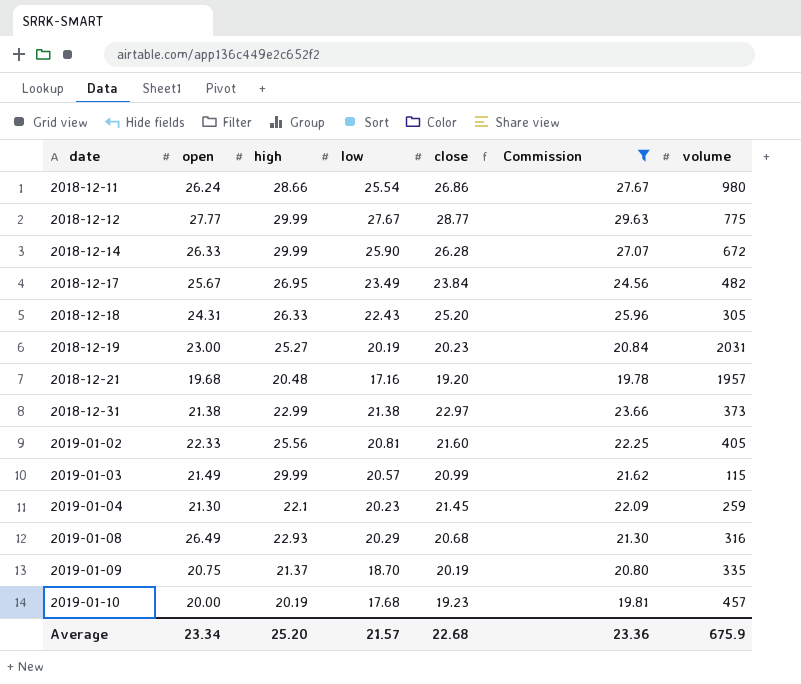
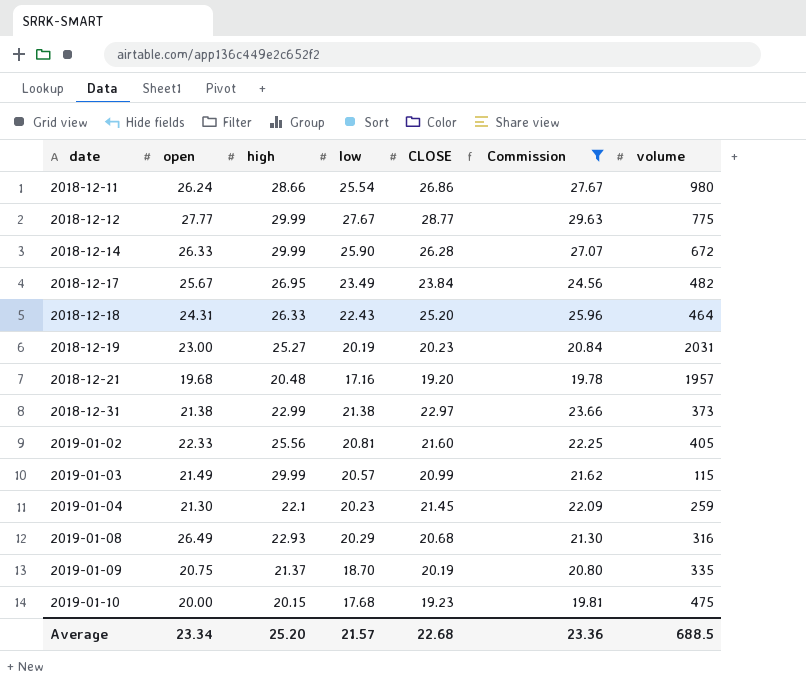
column name: close -> CLOSE
2018-12-18 | volume: 305 -> 464
2019-01-10 | high: 20.19 -> 20.15
2019-01-10 | volume: 457 -> 475
Average | volume: 675.9 -> 688.5

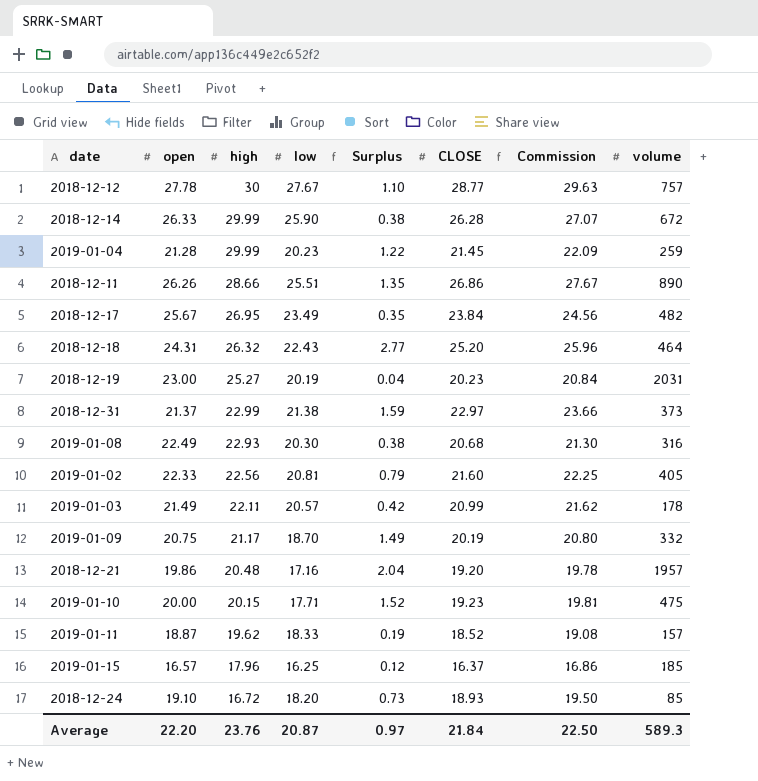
filter: Commission >= 19.78 -> none
row order: date ascending -> high descending
column Surplus | formula: none -> [CLOSE] - [low]
2018-12-12 | open: 27.77 -> 27.78
2018-12-12 | high: 29.99 -> 30
2018-12-12 | volume: 775 -> 757
2019-01-04 | open: 21.30 -> 21.28
2019-01-04 | high: 22.1 -> 29.99
2018-12-11 | open: 26.24 -> 26.26
2018-12-11 | low: 25.54 -> 25.51
2018-12-11 | volume: 980 -> 890
2018-12-18 | high: 26.33 -> 26.32
2018-12-31 | open: 21.38 -> 21.37
2019-01-08 | open: 26.49 -> 22.49
2019-01-08 | low: 20.29 -> 20.30
2019-01-02 | high: 25.56 -> 22.56
2019-01-03 | high: 29.99 -> 22.11
2019-01-03 | volume: 115 -> 178
2019-01-09 | high: 21.37 -> 21.17
2019-01-09 | volume: 335 -> 332
2018-12-21 | open: 19.68 -> 19.86
2019-01-10 | low: 17.68 -> 17.71
Average | open: 23.34 -> 22.20
Average | high: 25.20 -> 23.76
Average | low: 21.57 -> 20.87
Average | CLOSE: 22.68 -> 21.84
Average | Commission: 23.36 -> 22.50
Average | volume: 688.5 -> 589.3

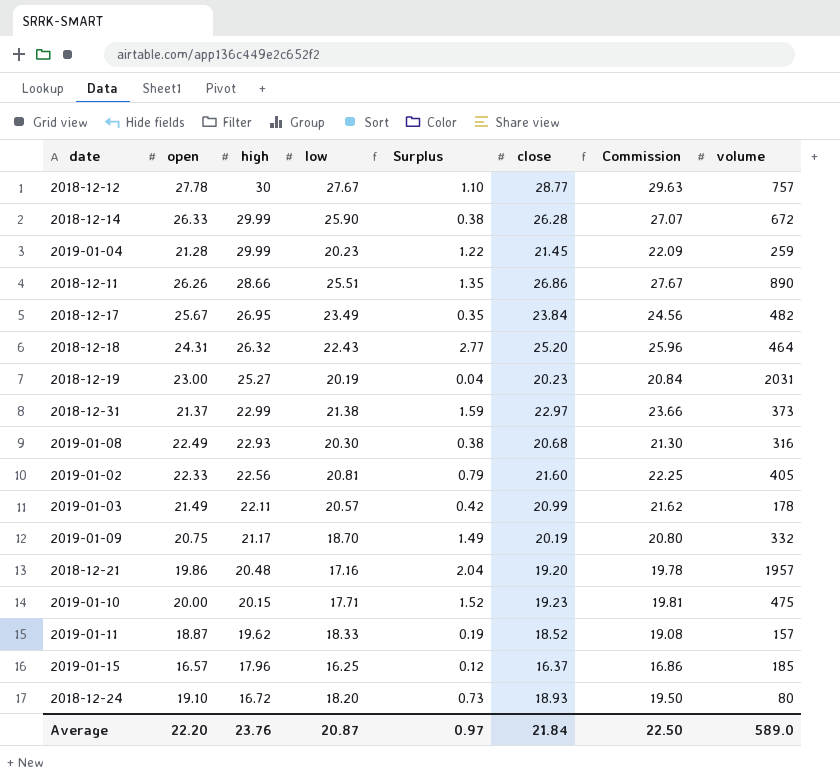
column name: CLOSE -> close
2018-12-24 | volume: 85 -> 80
Average | volume: 589.3 -> 589.0

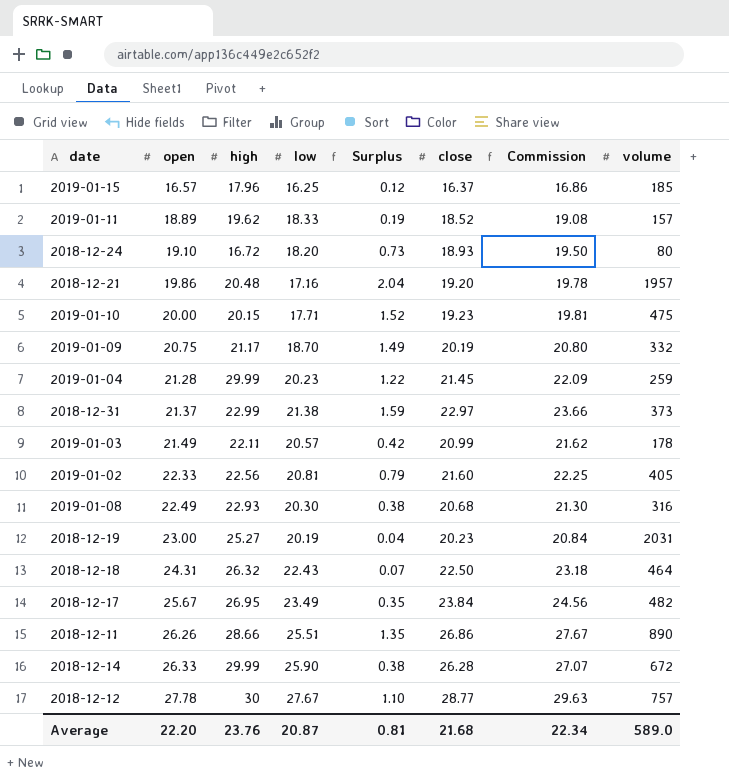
row order: high descending -> open ascending
2019-01-11 | open: 18.87 -> 18.89
2018-12-18 | Surplus: 2.77 -> 0.07
2018-12-18 | close: 25.20 -> 22.50
2018-12-18 | Commission: 25.96 -> 23.18
Average | Surplus: 0.97 -> 0.81
Average | close: 21.84 -> 21.68
Average | Commission: 22.50 -> 22.34

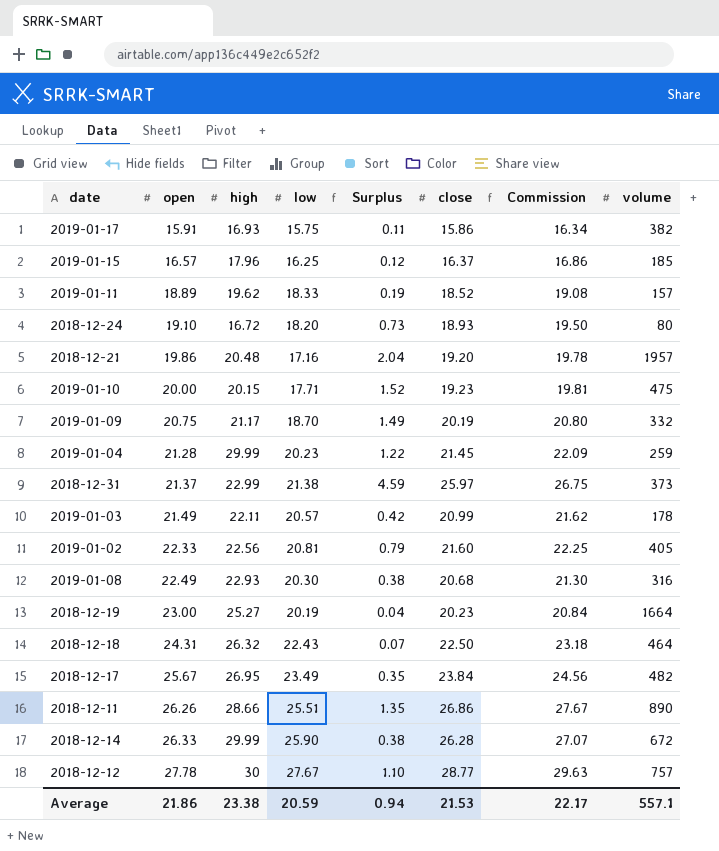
row 2019-01-17: none -> 15.91 | 16.93 | 15.75 | 0.11 | 15.86 | 16.34 | 382
2018-12-31 | Surplus: 1.59 -> 4.59
2018-12-31 | close: 22.97 -> 25.97
2018-12-31 | Commission: 23.66 -> 26.75
2018-12-19 | volume: 2031 -> 1664
Average | open: 22.20 -> 21.86
Average | high: 23.76 -> 23.38
Average | low: 20.87 -> 20.59
Average | Surplus: 0.81 -> 0.94
Average | close: 21.68 -> 21.53
Average | Commission: 22.34 -> 22.17
Average | volume: 589.0 -> 557.1

